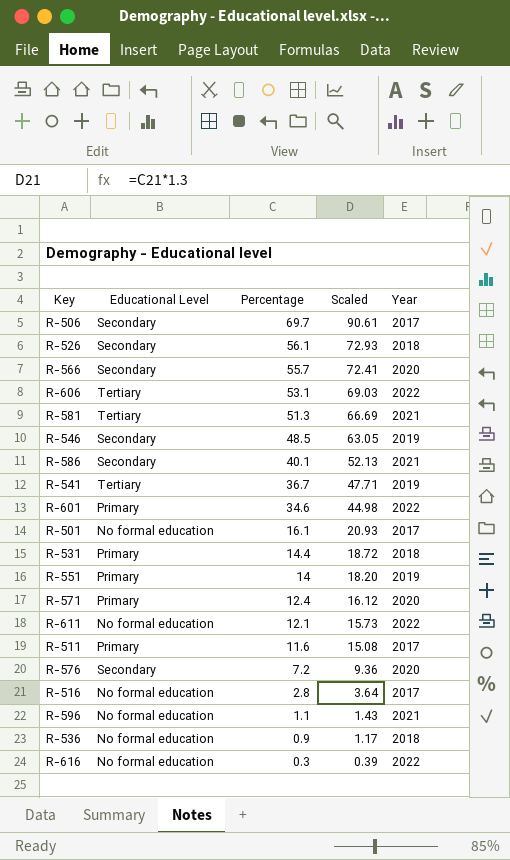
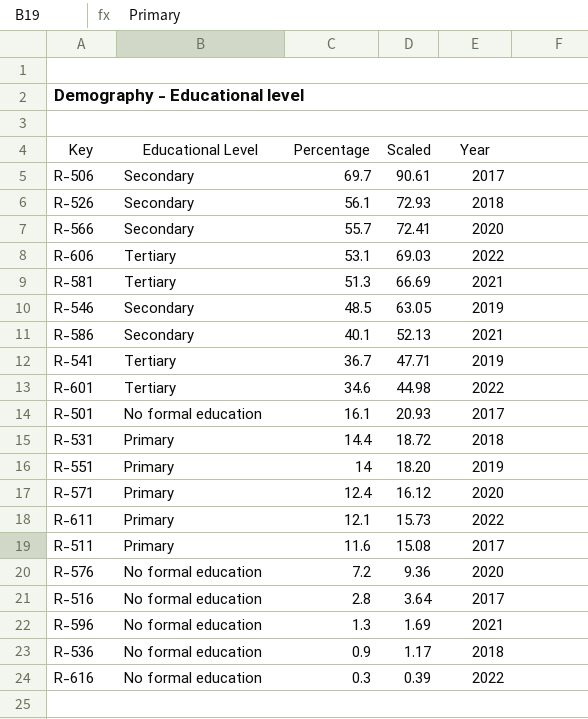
R-601 | Educational Level: Primary -> Tertiary
R-611 | Educational Level: No formal education -> Primary
R-576 | Educational Level: Secondary -> No formal education
R-596 | Percentage: 1.1 -> 1.3
R-596 | Scaled: 1.43 -> 1.69

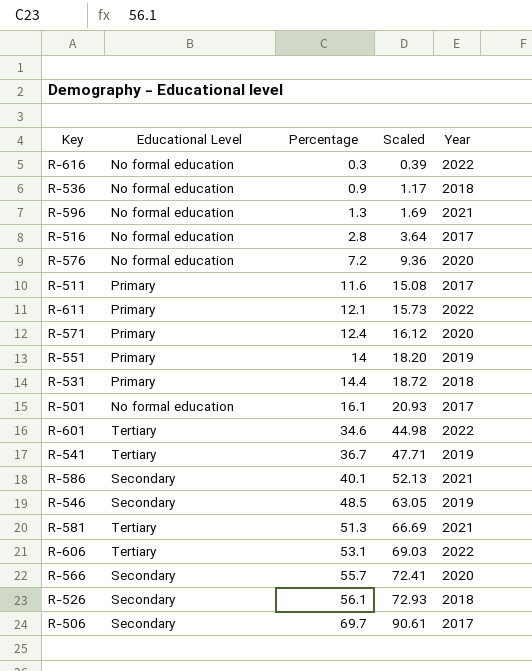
row order: Percentage descending -> Percentage ascending

